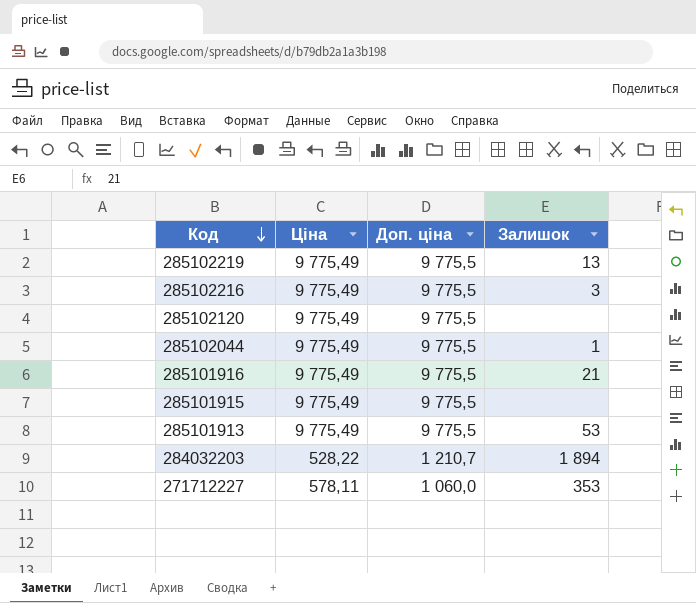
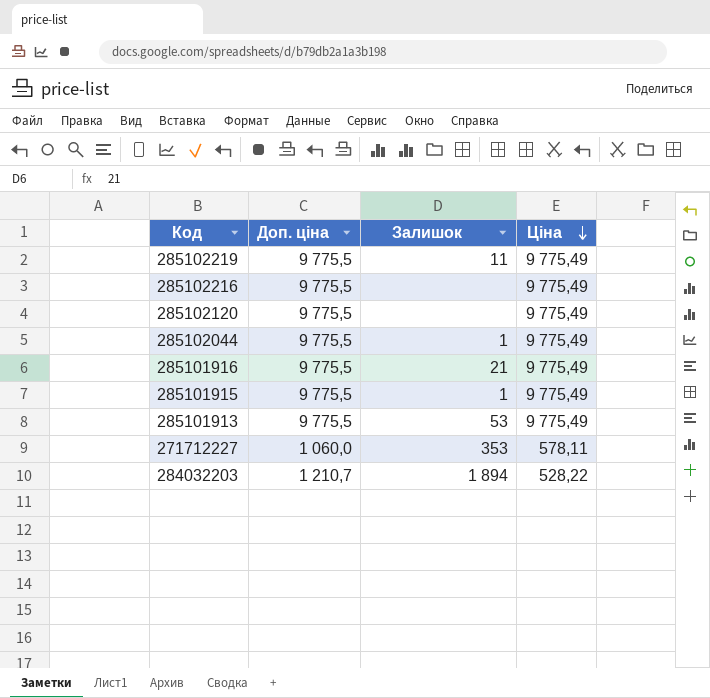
row order: Код descending -> Ціна descending
column Ціна | position: 2 -> 4
285102219 | Залишок: 13 -> 11
285102216 | Залишок: 3 -> none
285101915 | Залишок: none -> 1

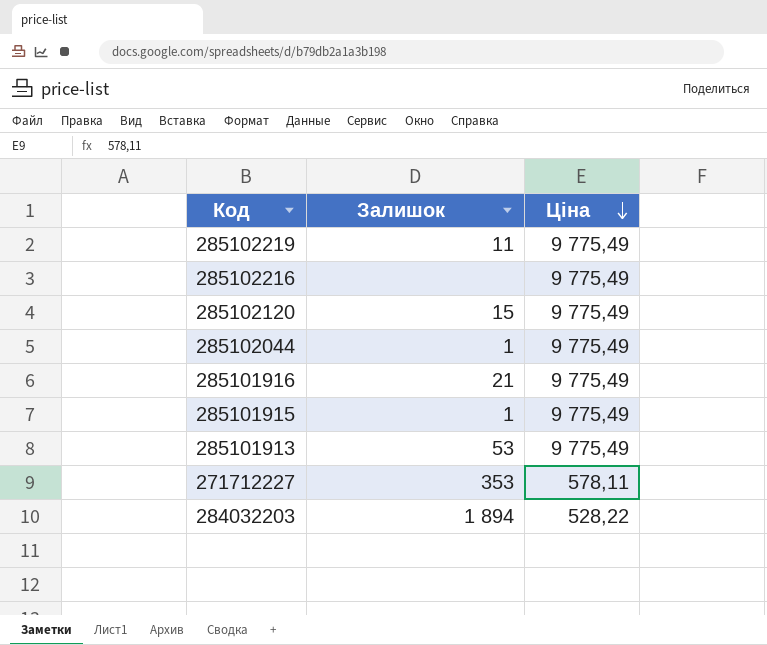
column Доп. ціна | position: 2 -> none
285102120 | Залишок: none -> 15

